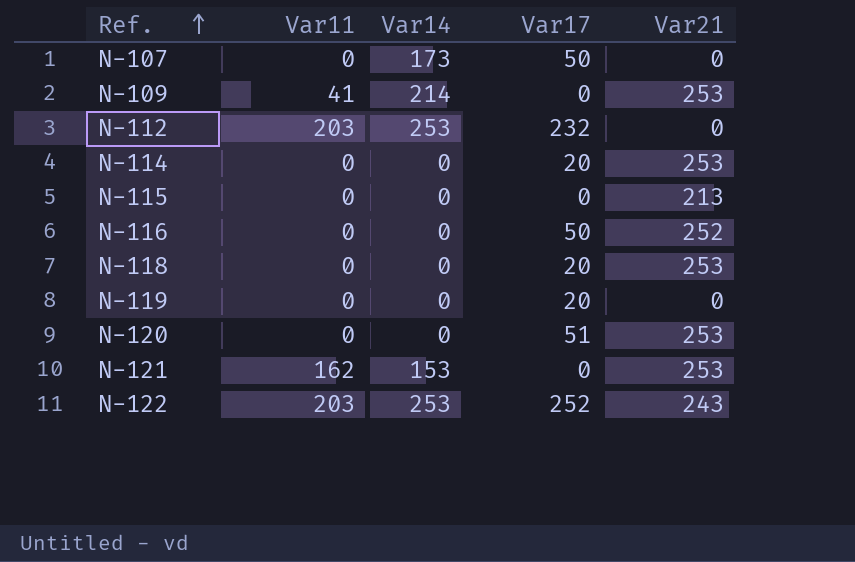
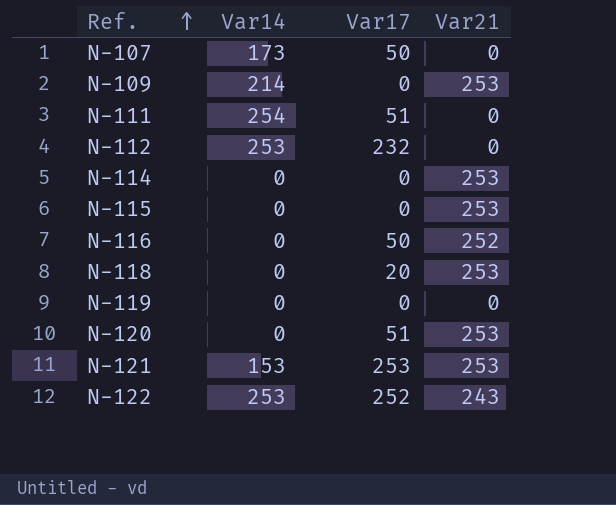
column Var11 | position: 2 -> none
row N-111: none -> 254 | 51 | 0
N-114 | Var17: 20 -> 0
N-115 | Var21: 213 -> 253
N-119 | Var17: 20 -> 0
N-121 | Var17: 0 -> 253

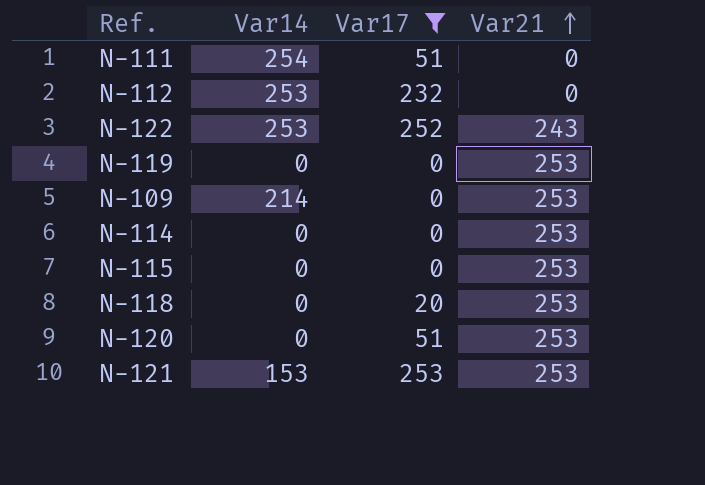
filter: none -> Var17 != 50
row order: Ref. ascending -> Var21 ascending
N-119 | Var21: 0 -> 253

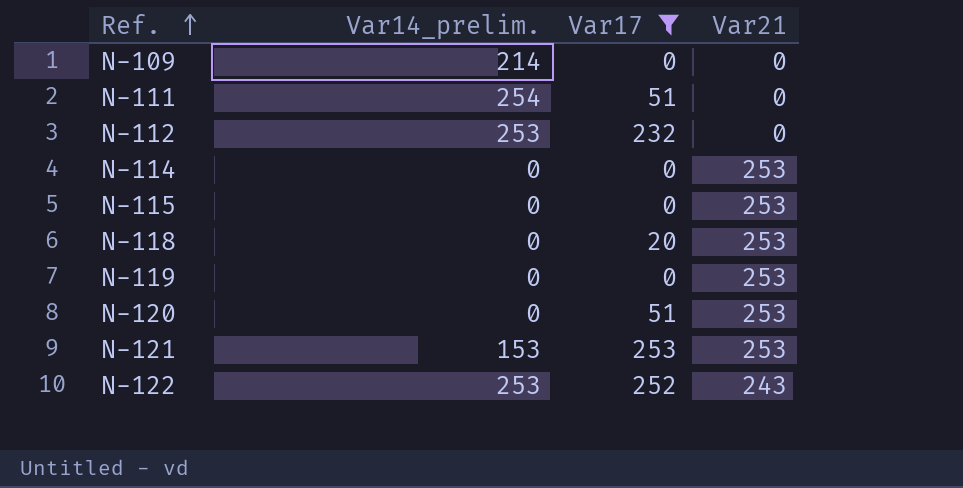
row order: Var21 ascending -> Ref. ascending
column name: Var14 -> Var14_prelim.
N-109 | Var21: 253 -> 0

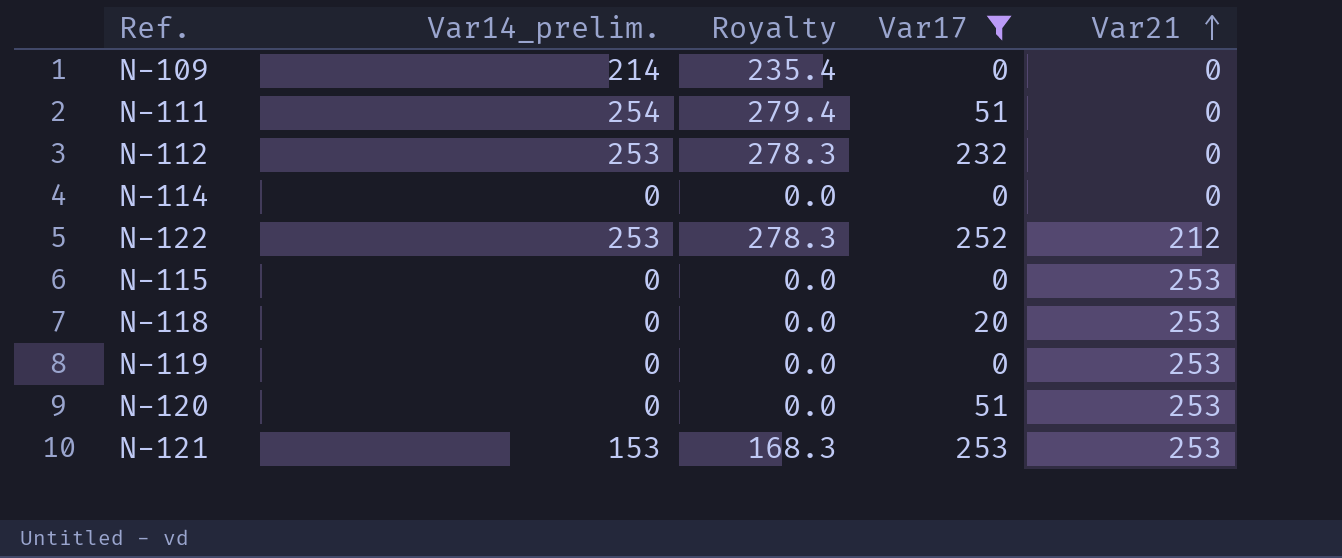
row order: Ref. ascending -> Var21 ascending
column Royalty | formula: none -> [Var14_prelim.] * 1.1
N-114 | Var21: 253 -> 0
N-122 | Var21: 243 -> 212

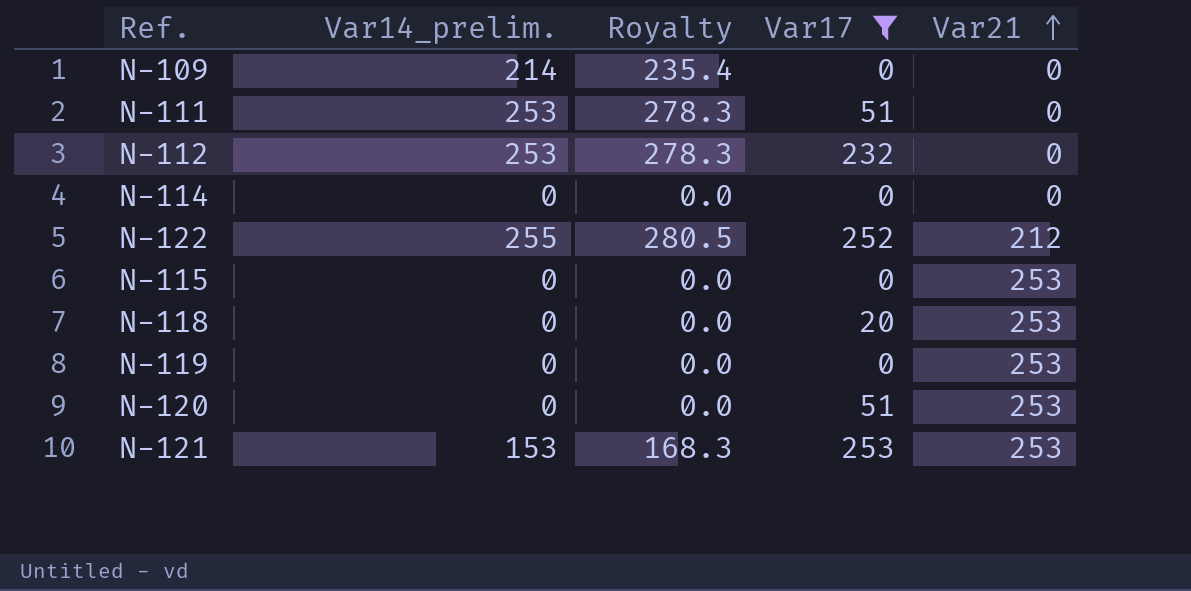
N-111 | Var14_prelim.: 254 -> 253
N-111 | Royalty: 279.4 -> 278.3
N-122 | Var14_prelim.: 253 -> 255
N-122 | Royalty: 278.3 -> 280.5

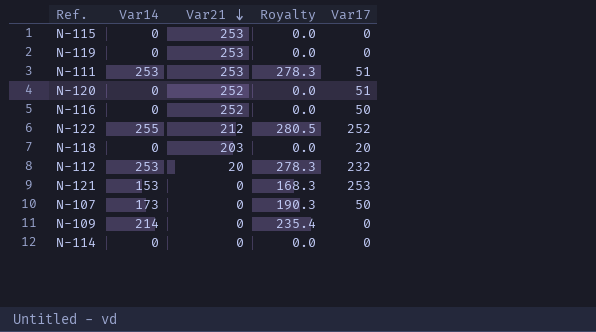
filter: Var17 != 50 -> none
row order: Var21 ascending -> Var21 descending
column name: Var14_prelim. -> Var14
column Var21 | position: 5 -> 3
N-111 | Var21: 0 -> 253
N-120 | Var21: 253 -> 252
N-118 | Var21: 253 -> 203
N-112 | Var21: 0 -> 20
N-121 | Var21: 253 -> 0

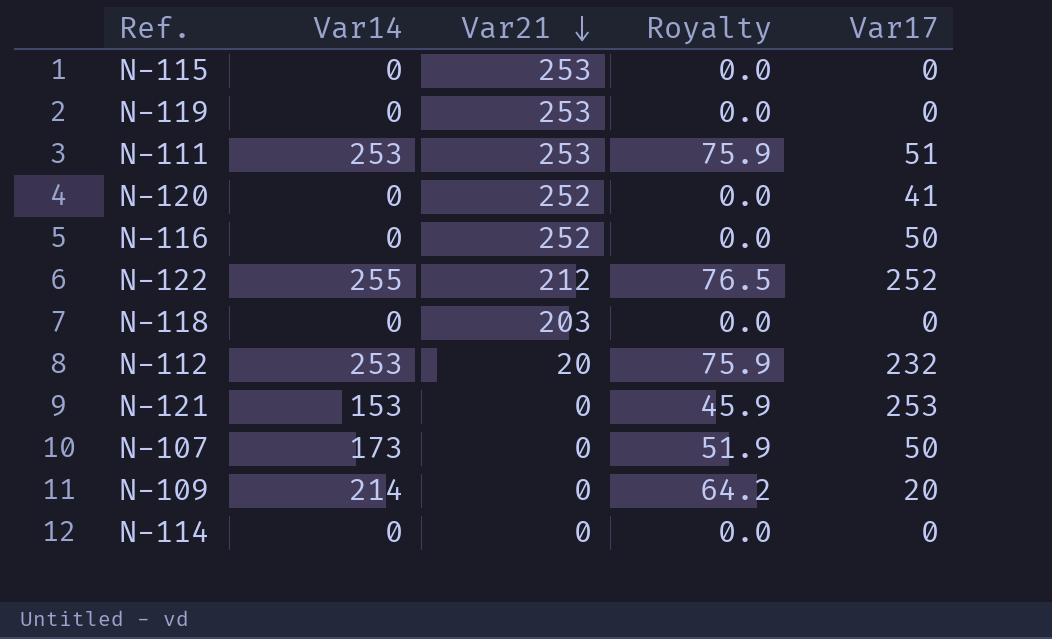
column Royalty | formula: [Var14] * 1.1 -> [Var14] * 0.3
N-120 | Var17: 51 -> 41
N-118 | Var17: 20 -> 0
N-109 | Var17: 0 -> 20

